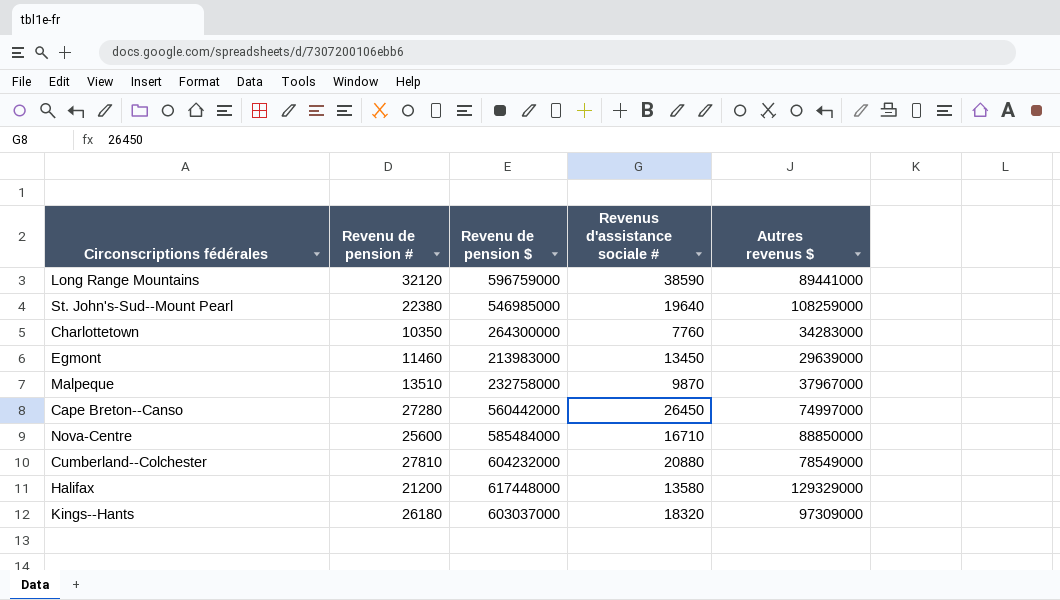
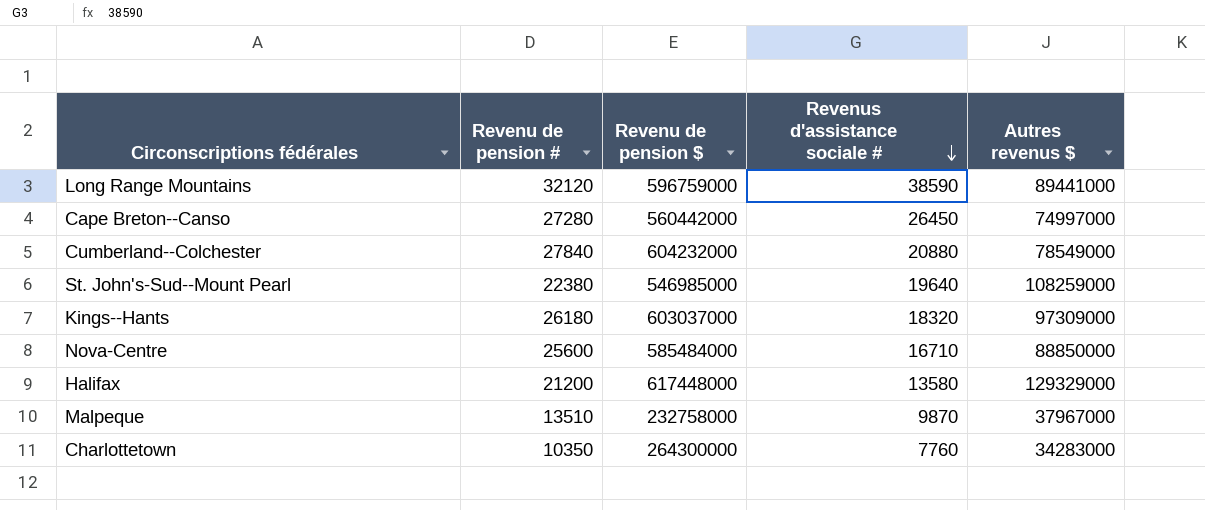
row order: none -> Revenus d'assistance sociale # descending
row Egmont: 11460 | 213983000 | 13450 | 29639000 -> none
Cumberland--Colchester | Revenu de pension #: 27810 -> 27840

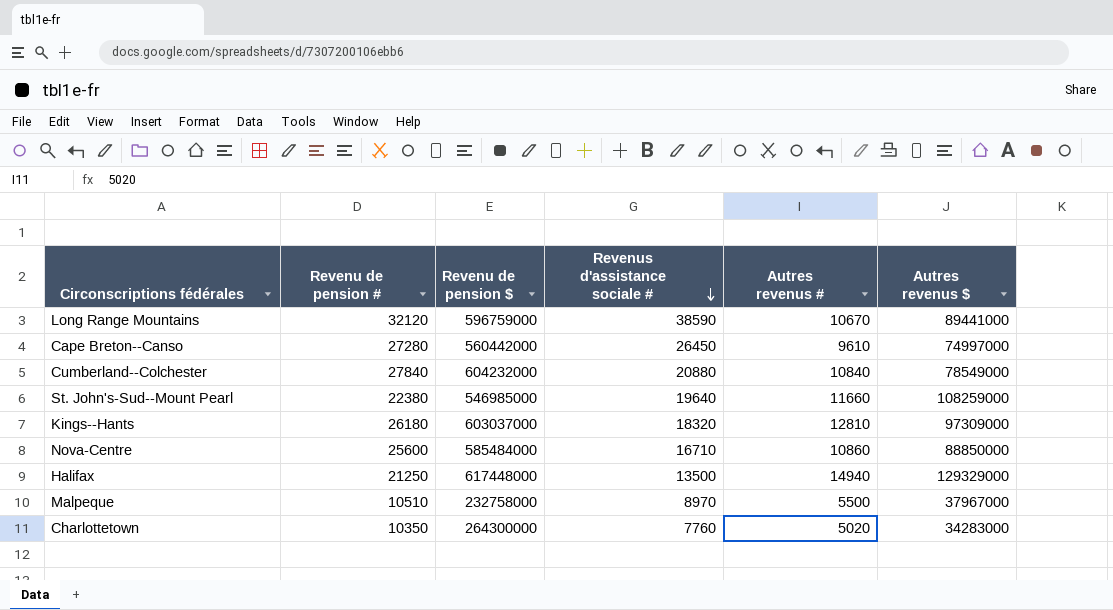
column Autres revenus # | position: none -> 5
Halifax | Revenu de pension #: 21200 -> 21250
Halifax | Revenus d'assistance sociale #: 13580 -> 13500
Malpeque | Revenu de pension #: 13510 -> 10510
Malpeque | Revenus d'assistance sociale #: 9870 -> 8970

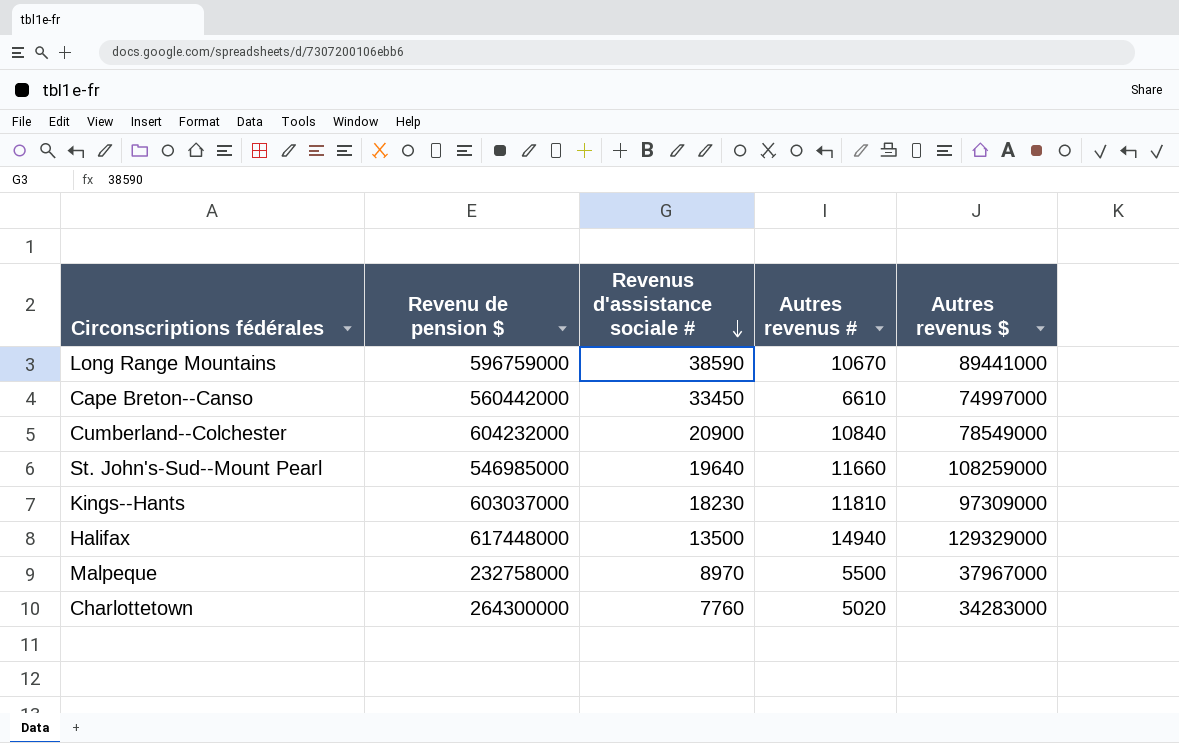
column Revenu de pension # | position: 2 -> none
row Nova-Centre: 25600 | 585484000 | 16710 | 10860 | 88850000 -> none
Cape Breton--Canso | Revenus d'assistance sociale #: 26450 -> 33450
Cape Breton--Canso | Autres revenus #: 9610 -> 6610
Cumberland--Colchester | Revenus d'assistance sociale #: 20880 -> 20900
Kings--Hants | Revenus d'assistance sociale #: 18320 -> 18230
Kings--Hants | Autres revenus #: 12810 -> 11810

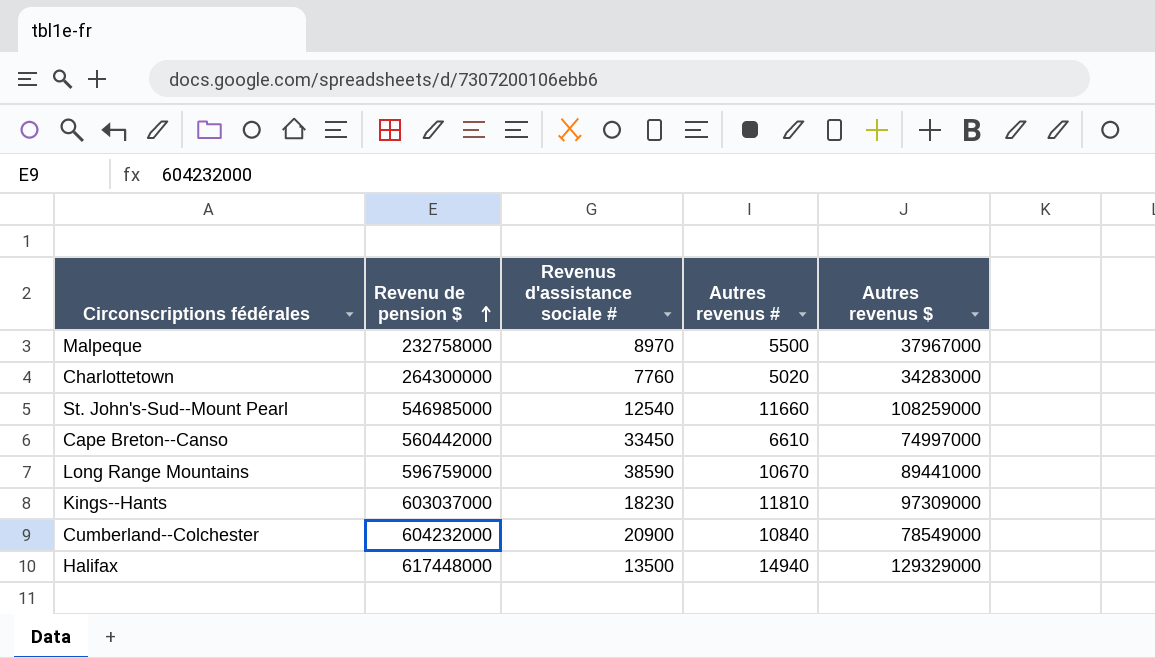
row order: Revenus d'assistance sociale # descending -> Revenu de pension $ ascending
St. John's-Sud--Mount Pearl | Revenus d'assistance sociale #: 19640 -> 12540

